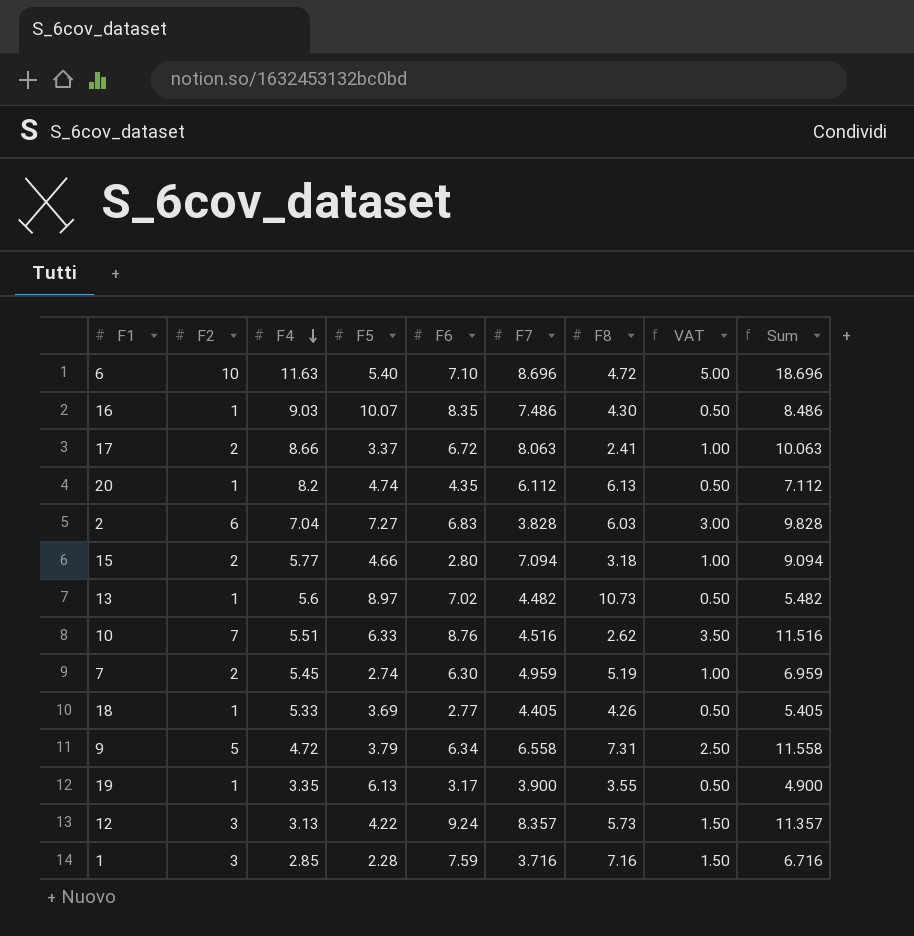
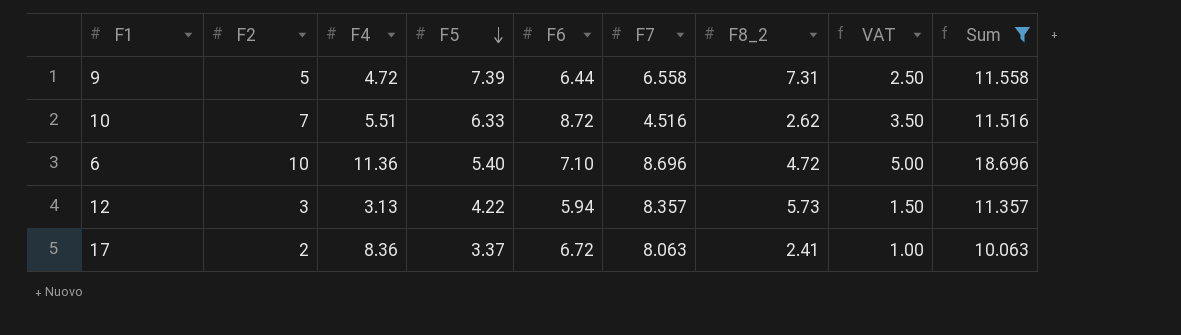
filter: none -> Sum >= 10.063
row order: F4 descending -> F5 descending
column name: F8 -> F8_2
9 | F5: 3.79 -> 7.39
9 | F6: 6.34 -> 6.44
10 | F6: 8.76 -> 8.72
6 | F4: 11.63 -> 11.36
12 | F6: 9.24 -> 5.94
17 | F4: 8.66 -> 8.36

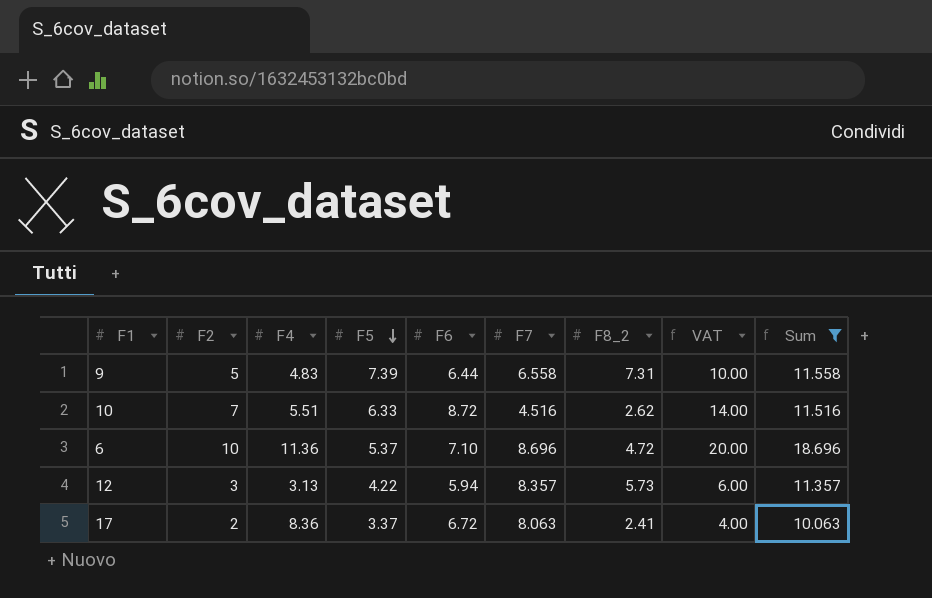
column VAT | formula: [F2] * 0.5 -> [F2] * 2
9 | F4: 4.72 -> 4.83
6 | F5: 5.40 -> 5.37

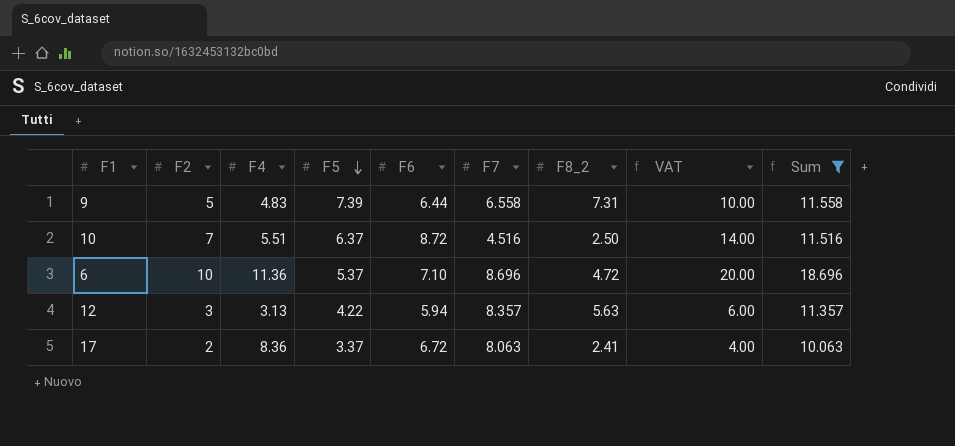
10 | F5: 6.33 -> 6.37
10 | F8_2: 2.62 -> 2.50
12 | F8_2: 5.73 -> 5.63

